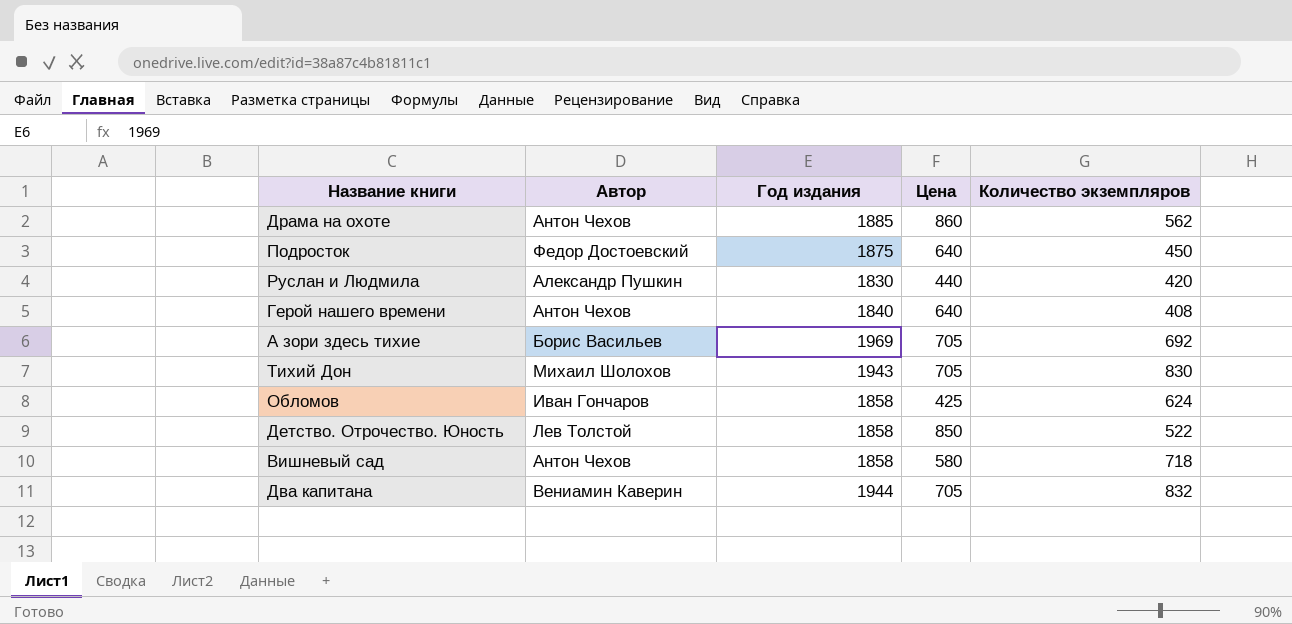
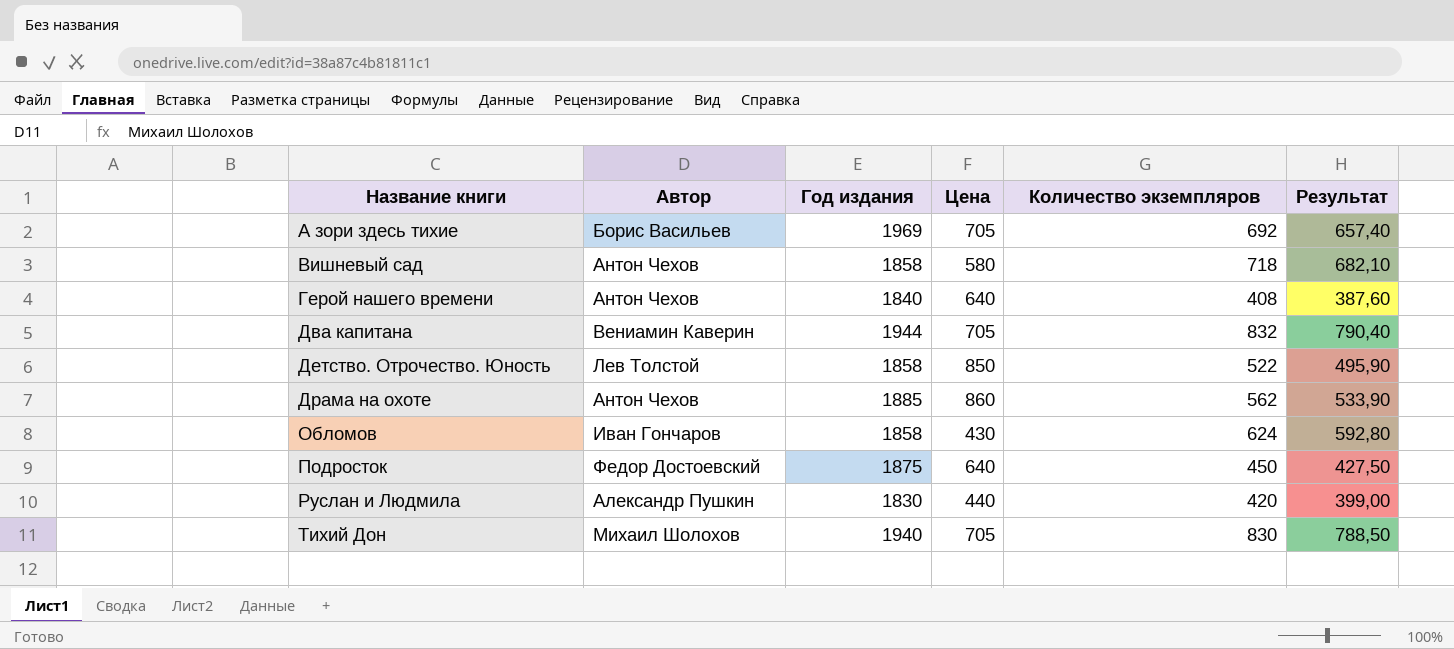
row order: none -> Название книги ascending
column Результат | formula: none -> [Количество экземпляров] * 0,95
Обломов | Цена: 425 -> 430
Тихий Дон | Год издания: 1943 -> 1940

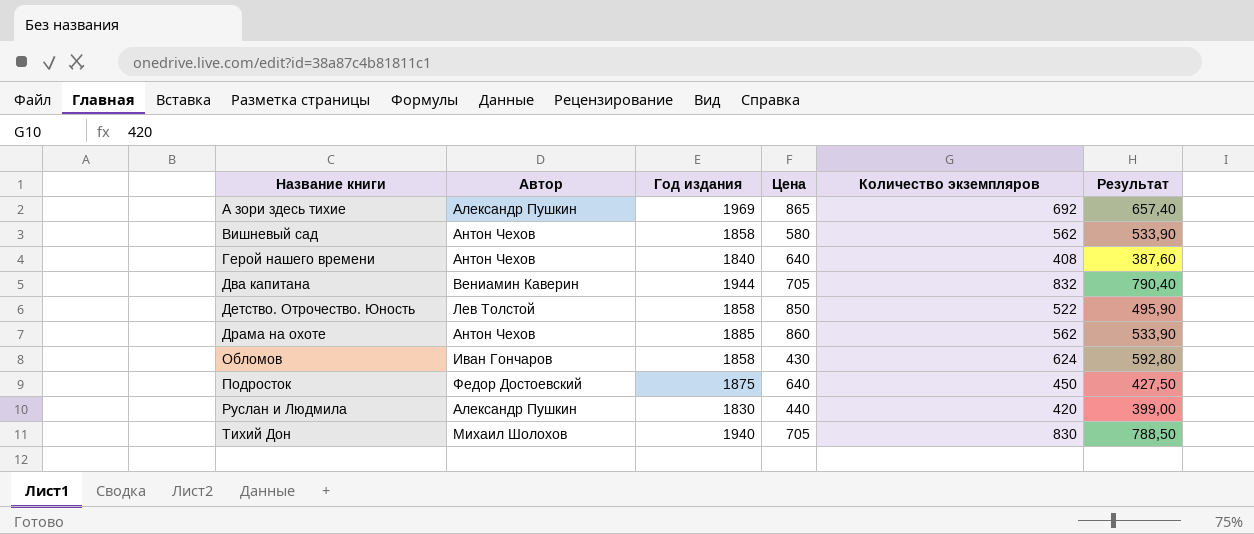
А зори здесь тихие | Автор: Борис Васильев -> Александр Пушкин
А зори здесь тихие | Цена: 705 -> 865
Вишневый сад | Количество экземпляров: 718 -> 562
Вишневый сад | Результат: 682,10 -> 533,90

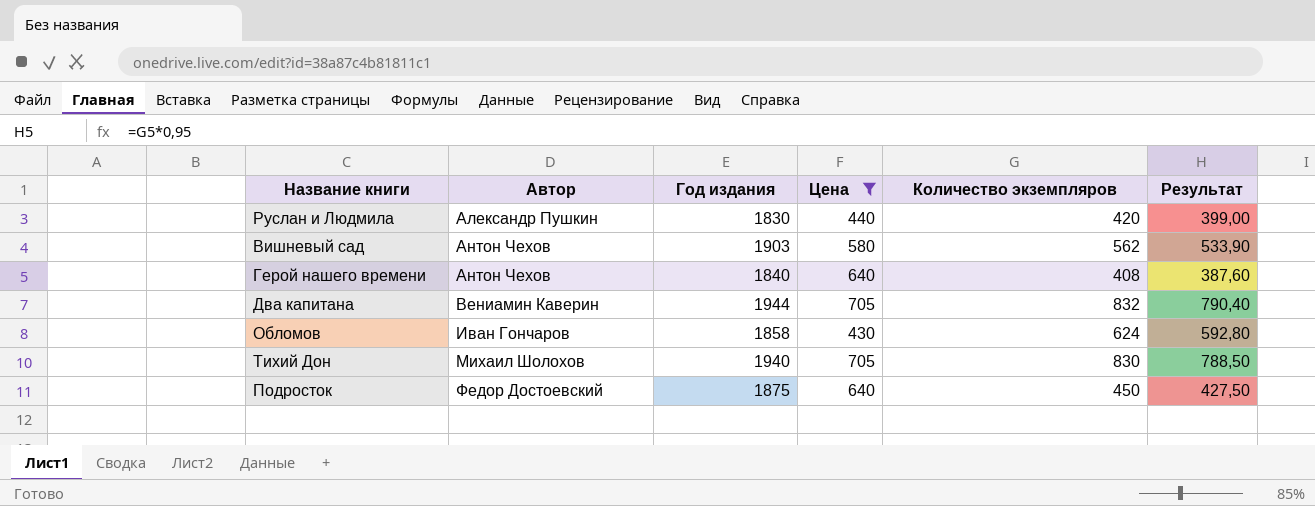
filter: none -> Цена <= 705
row order: Название книги ascending -> Автор ascending
Вишневый сад | Год издания: 1858 -> 1903

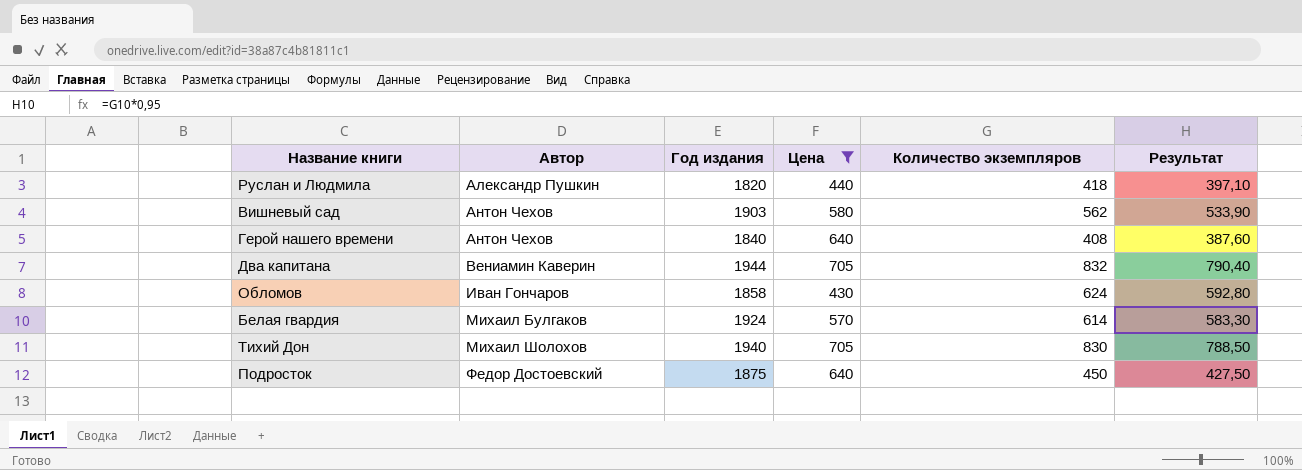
Руслан и Людмила | Год издания: 1830 -> 1820
Руслан и Людмила | Количество экземпляров: 420 -> 418
Руслан и Людмила | Результат: 399,00 -> 397,10
row Белая гвардия: none -> Михаил Булгаков | 1924 | 570 | 614 | 583,30

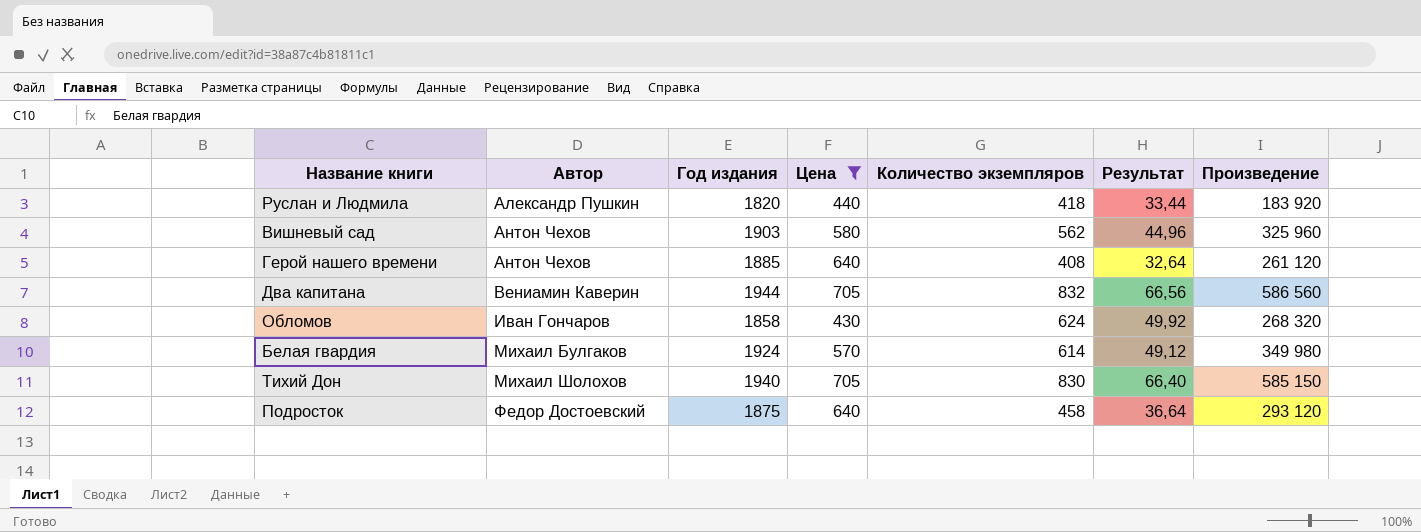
column Результат | formula: [Количество экземпляров] * 0,95 -> [Количество экземпляров] * 0,08
column Произведение | formula: none -> [Цена] * [Количество экземпляров]
Герой нашего времени | Год издания: 1840 -> 1885
Подросток | Количество экземпляров: 450 -> 458

